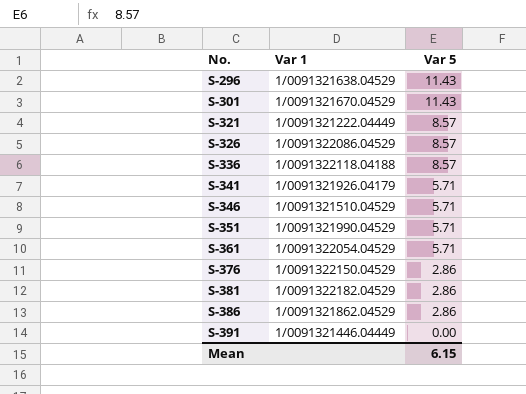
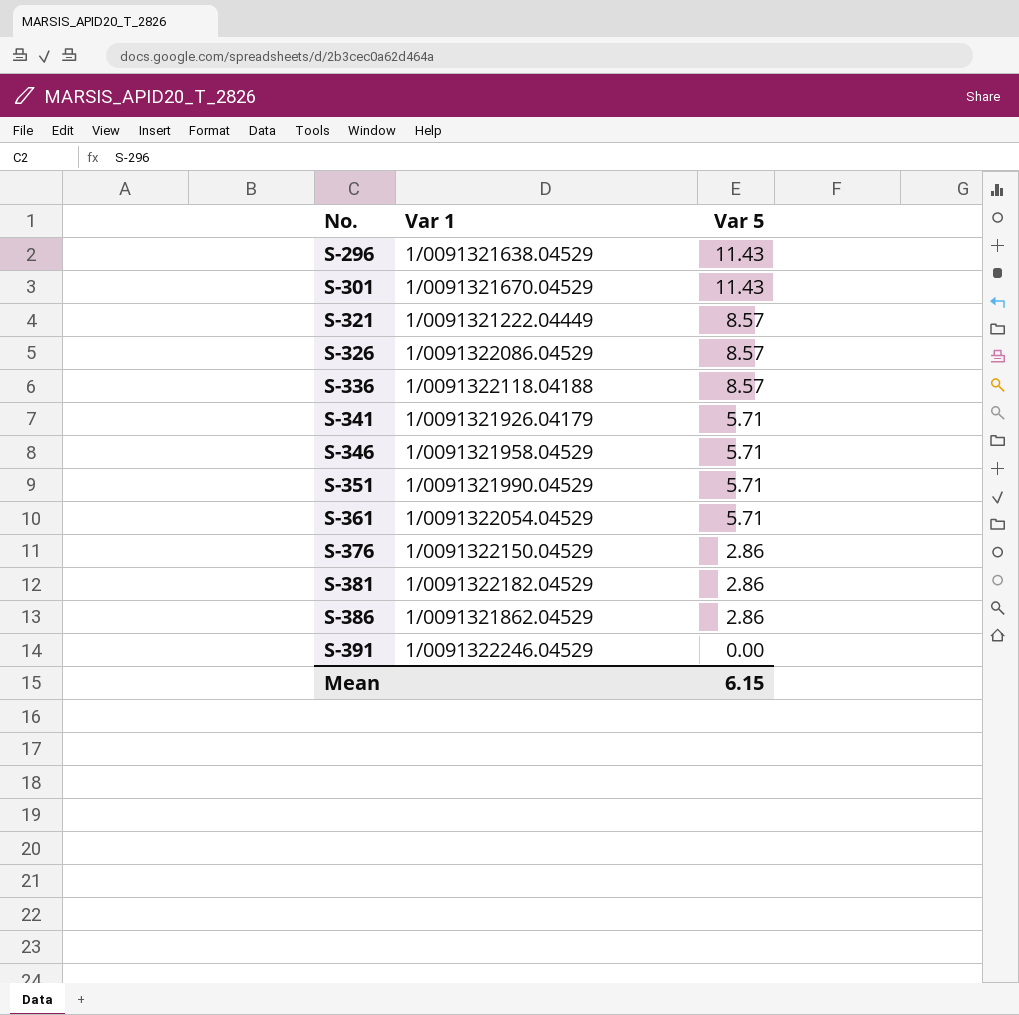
S-346 | Var 1: 1/0091321510.04529 -> 1/0091321958.04529
S-391 | Var 1: 1/0091321446.04449 -> 1/0091322246.04529

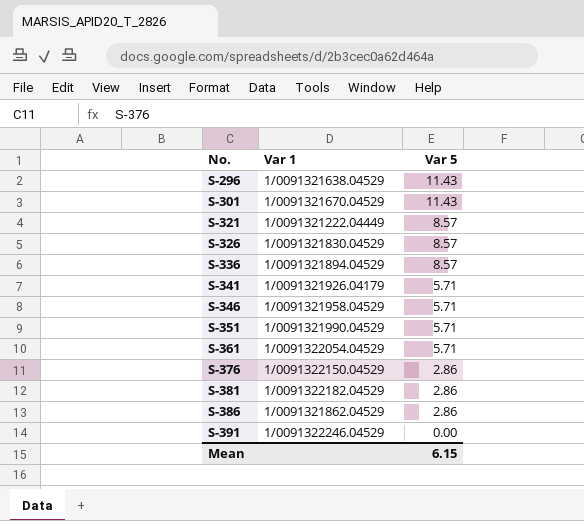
S-326 | Var 1: 1/0091322086.04529 -> 1/0091321830.04529
S-336 | Var 1: 1/0091322118.04188 -> 1/0091321894.04529

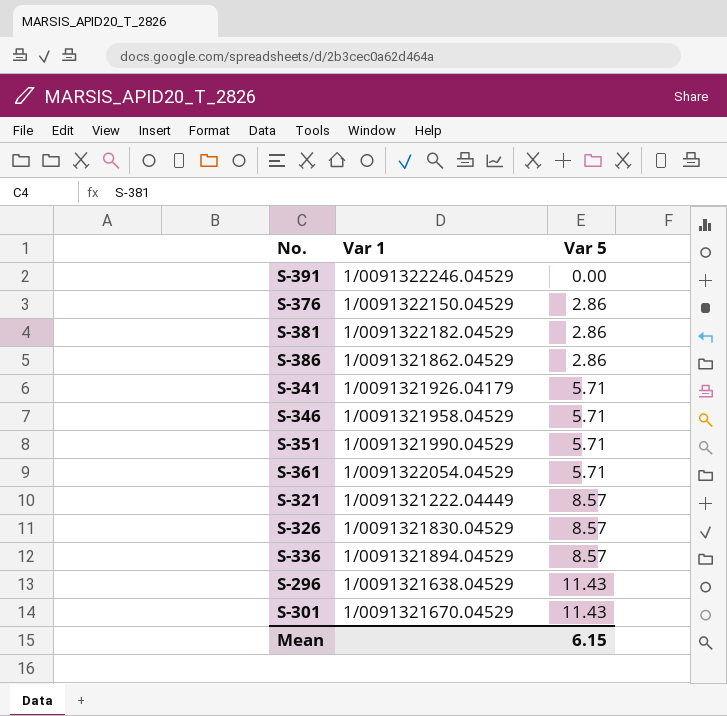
row order: No. ascending -> Var 5 ascending

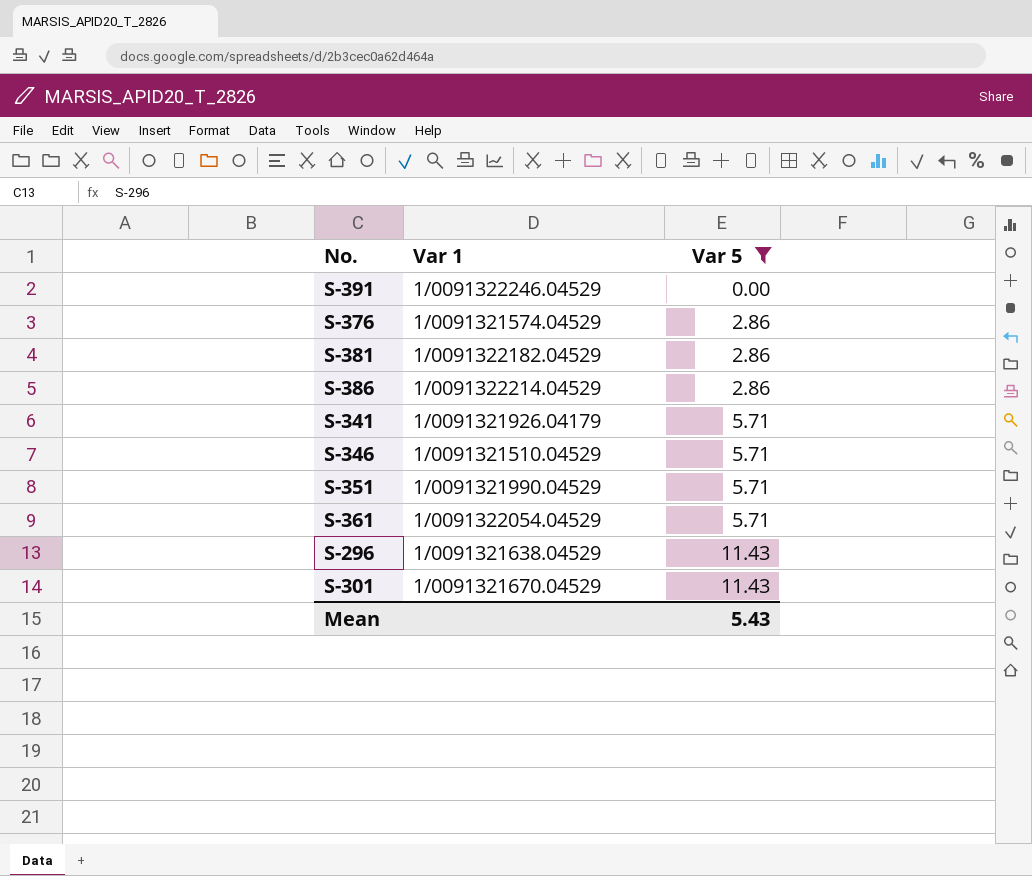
filter: none -> Var 5 != 8.57
S-376 | Var 1: 1/0091322150.04529 -> 1/0091321574.04529
S-386 | Var 1: 1/0091321862.04529 -> 1/0091322214.04529
S-346 | Var 1: 1/0091321958.04529 -> 1/0091321510.04529
Mean | Var 5: 6.15 -> 5.43

